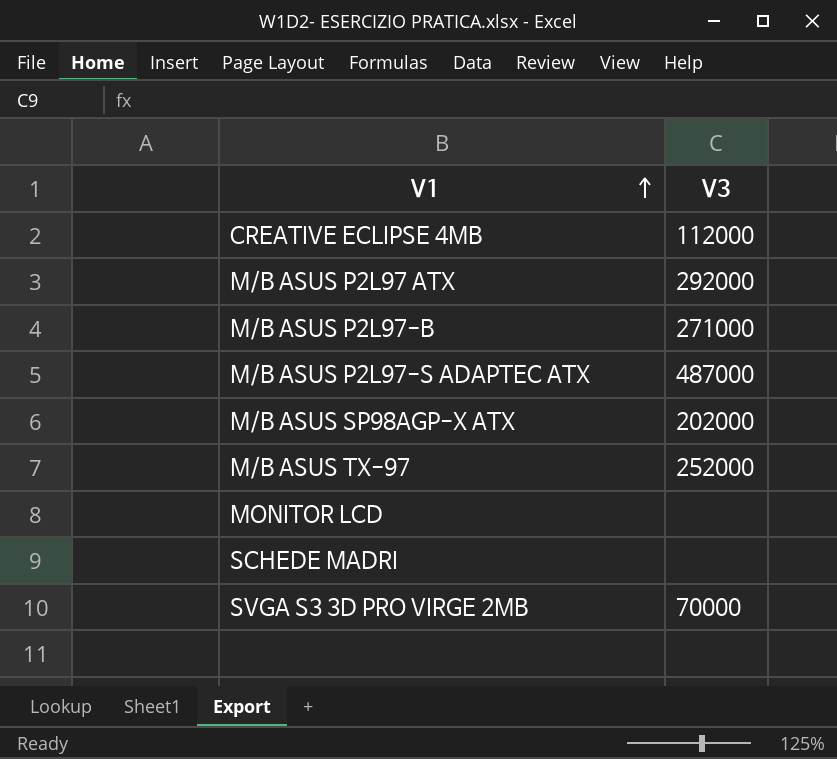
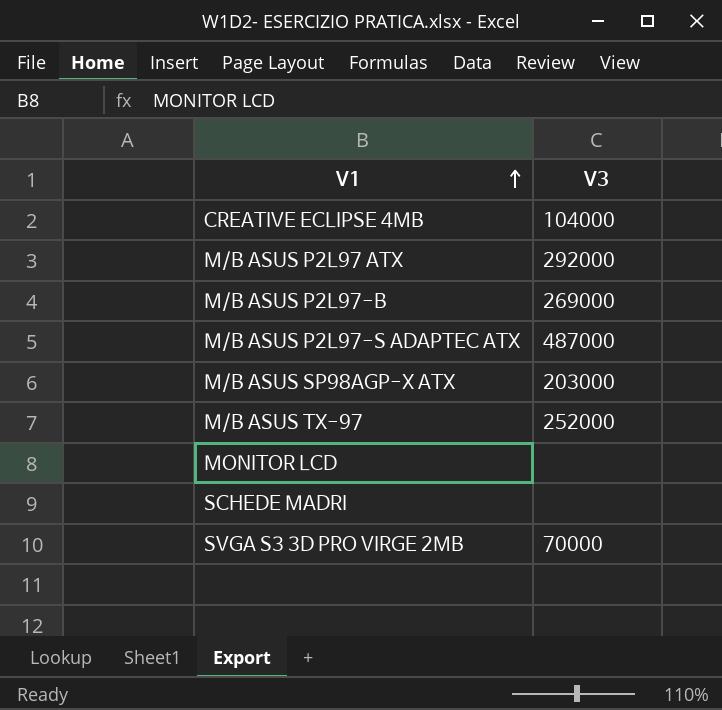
CREATIVE ECLIPSE 4MB | V3: 112000 -> 104000
M/B ASUS P2L97-B | V3: 271000 -> 269000
M/B ASUS SP98AGP-X ATX | V3: 202000 -> 203000

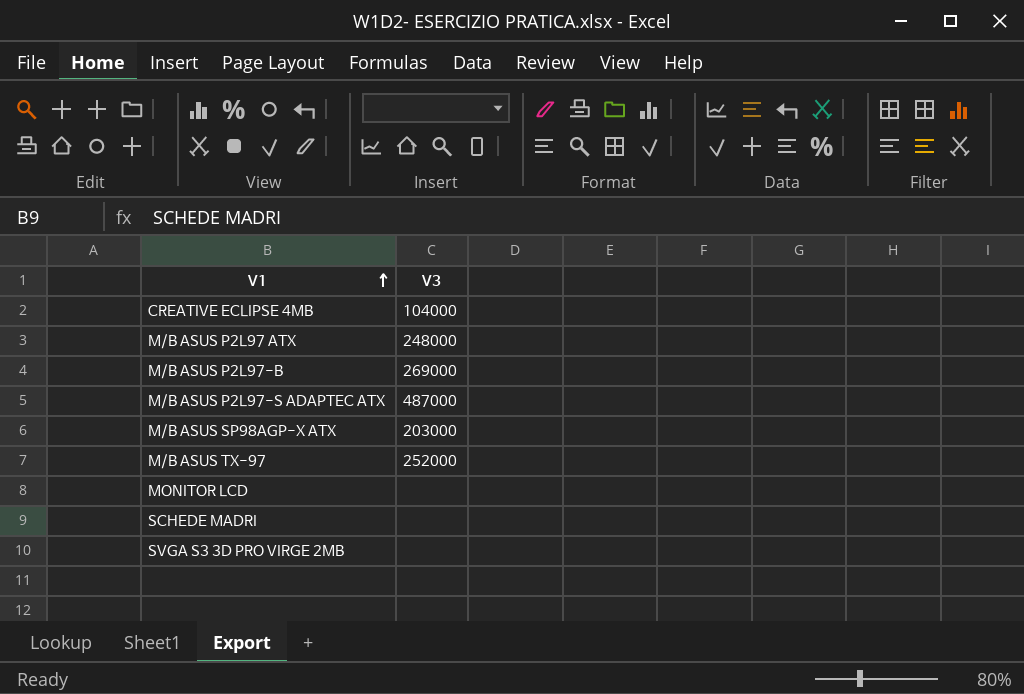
M/B ASUS P2L97 ATX | V3: 292000 -> 248000
SVGA S3 3D PRO VIRGE 2MB | V3: 70000 -> none

